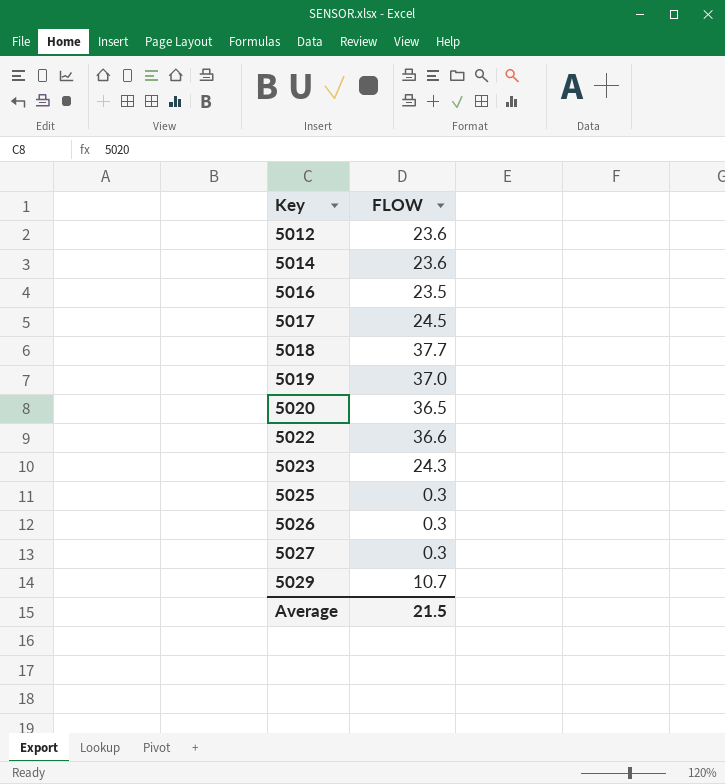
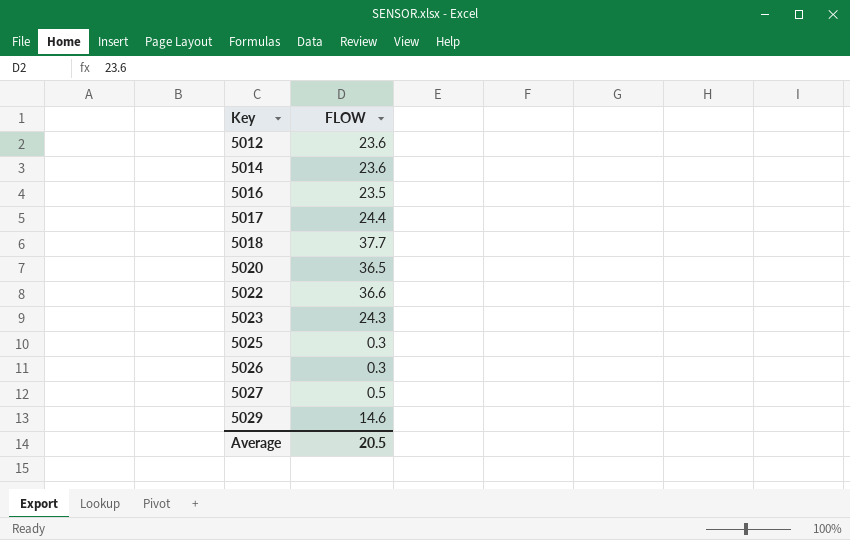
row 5019: 37.0 -> none
5017 | FLOW: 24.5 -> 24.4
5027 | FLOW: 0.3 -> 0.5
5029 | FLOW: 10.7 -> 14.6
Average | FLOW: 21.5 -> 20.5

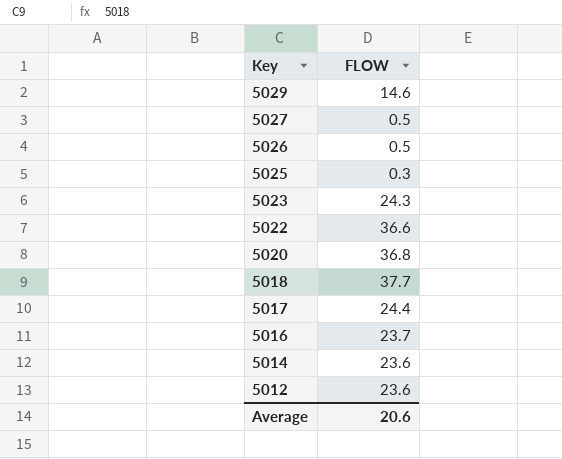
row order: Key ascending -> Key descending
5026 | FLOW: 0.3 -> 0.5
5020 | FLOW: 36.5 -> 36.8
5016 | FLOW: 23.5 -> 23.7
Average | FLOW: 20.5 -> 20.6

